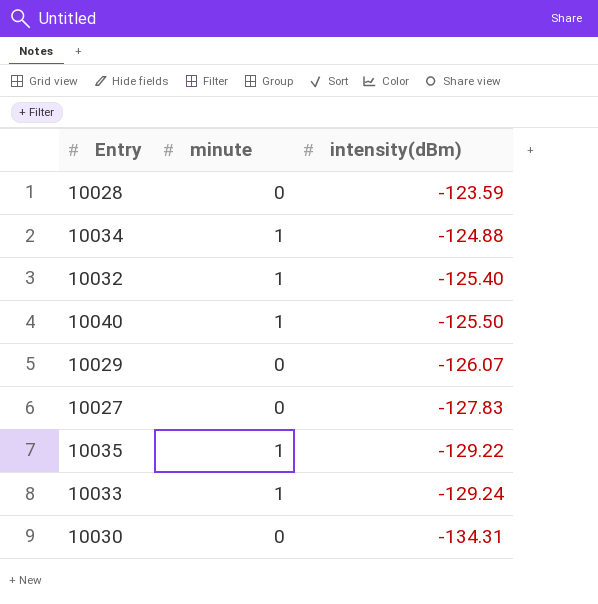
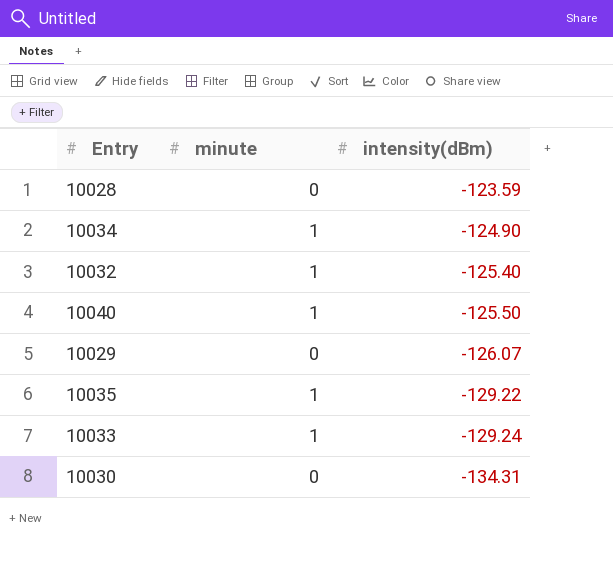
row 10027: 0 | -127.83 -> none
10034 | intensity(dBm): -124.88 -> -124.90

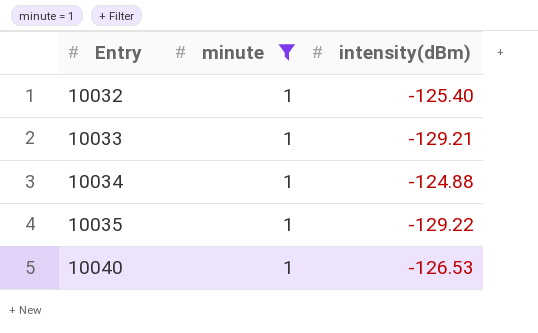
filter: none -> minute = 1
row order: intensity(dBm) descending -> Entry ascending
10033 | intensity(dBm): -129.24 -> -129.21
10034 | intensity(dBm): -124.90 -> -124.88
10040 | intensity(dBm): -125.50 -> -126.53

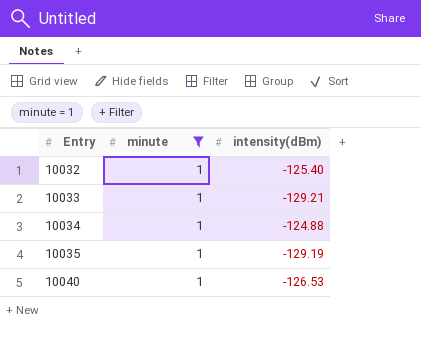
10035 | intensity(dBm): -129.22 -> -129.19

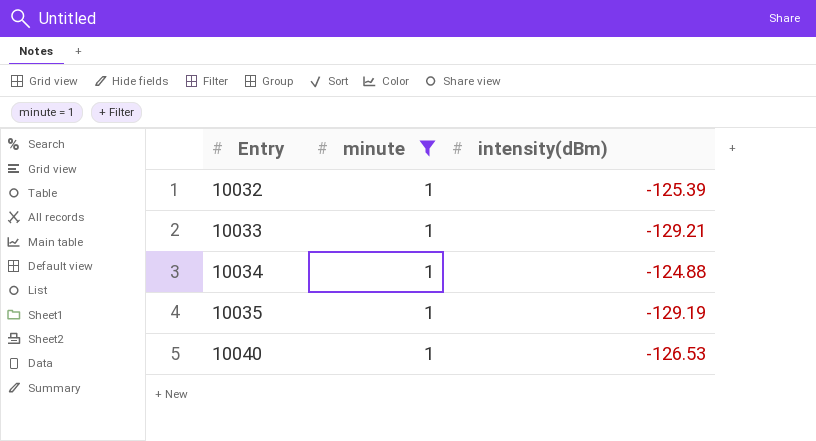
10032 | intensity(dBm): -125.40 -> -125.39

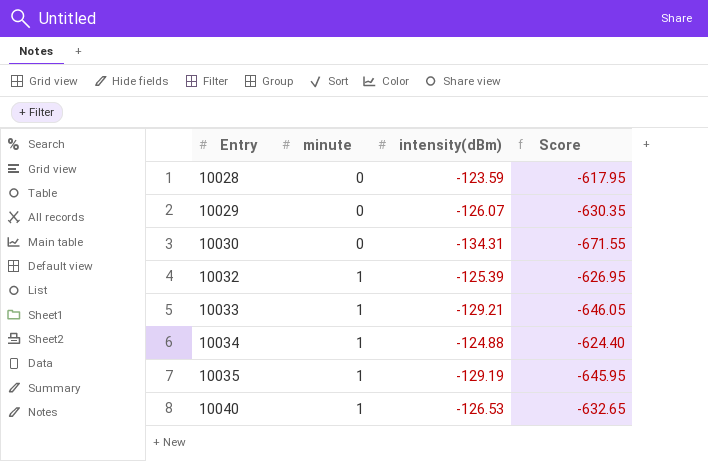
filter: minute = 1 -> none
column Score | formula: none -> [intensity(dBm)] * 5

